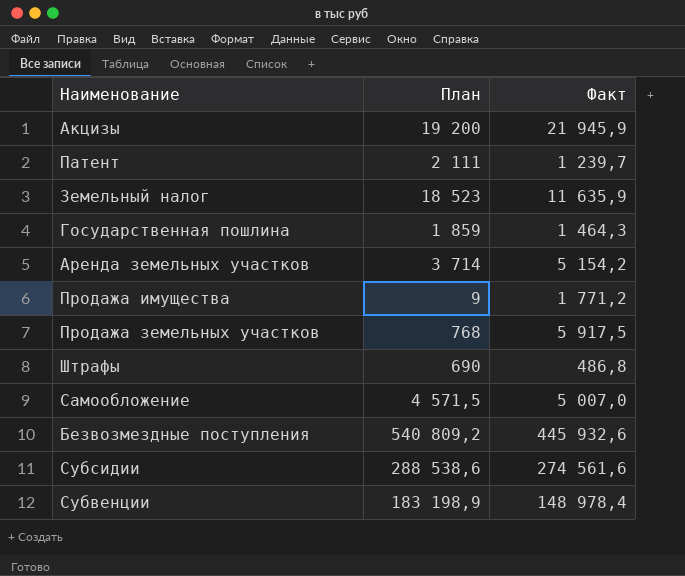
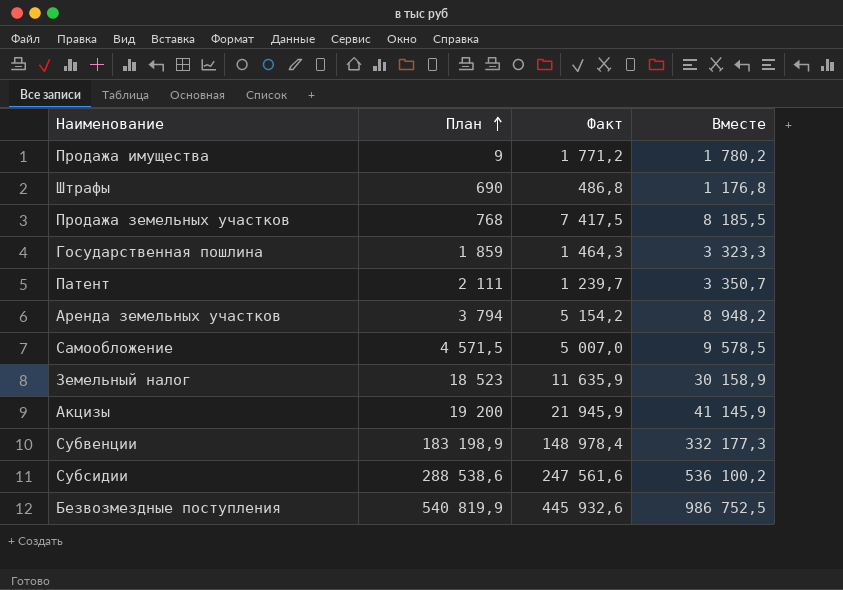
row order: none -> План ascending
column Вместе | formula: none -> [План] + [Факт]
Продажа земельных участков | Факт: 5 917,5 -> 7 417,5
Аренда земельных участков | План: 3 714 -> 3 794
Субсидии | Факт: 274 561,6 -> 247 561,6
Безвозмездные поступления | План: 540 809,2 -> 540 819,9

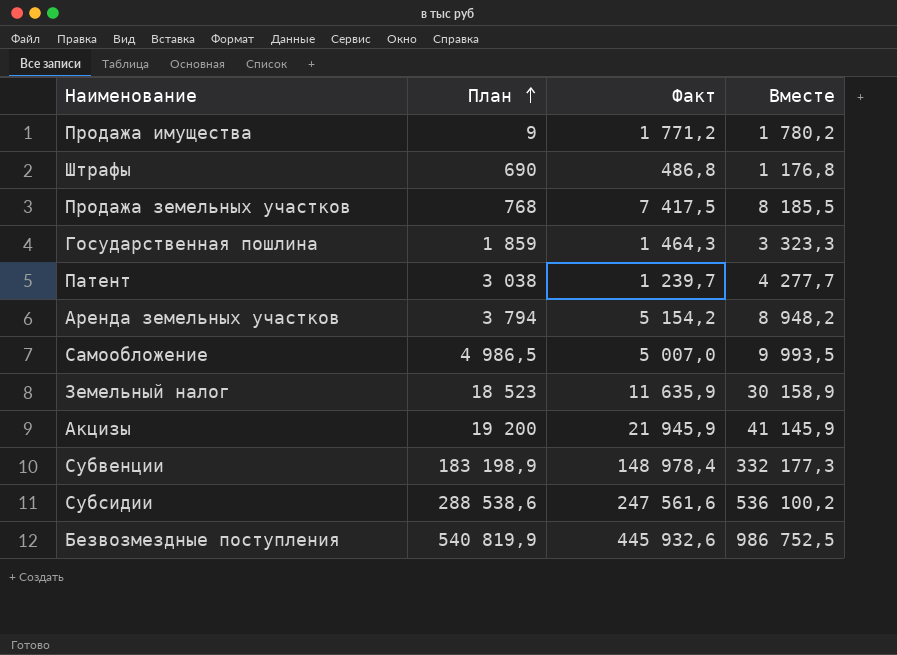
Патент | План: 2 111 -> 3 038
Патент | Вместе: 3 350,7 -> 4 277,7
Самообложение | План: 4 571,5 -> 4 986,5
Самообложение | Вместе: 9 578,5 -> 9 993,5

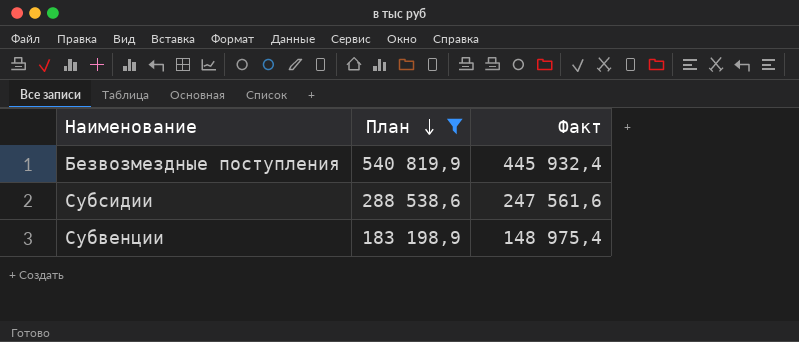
filter: none -> План >= 183 198,9
row order: План ascending -> План descending
column Вместе | formula: [План] + [Факт] -> none
Безвозмездные поступления | Факт: 445 932,6 -> 445 932,4
Субвенции | Факт: 148 978,4 -> 148 975,4

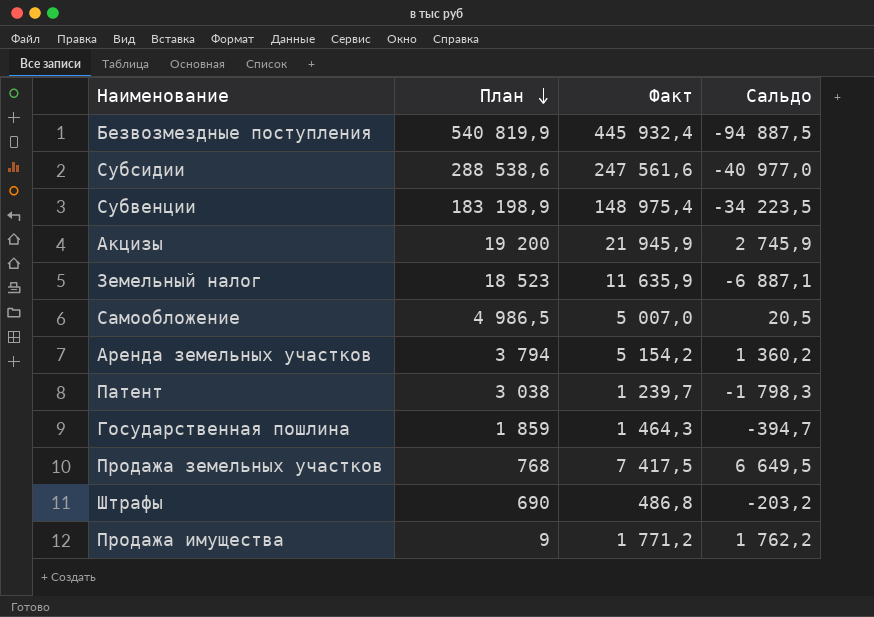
filter: План >= 183 198,9 -> none
column Сальдо | formula: none -> [Факт] - [План]

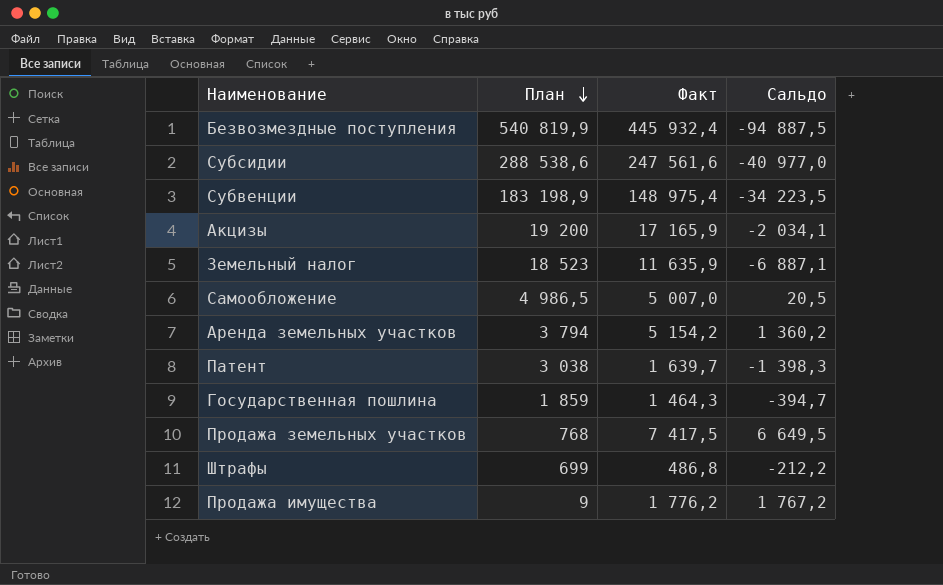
Акцизы | Факт: 21 945,9 -> 17 165,9
Акцизы | Сальдо: 2 745,9 -> -2 034,1
Патент | Факт: 1 239,7 -> 1 639,7
Патент | Сальдо: -1 798,3 -> -1 398,3
Штрафы | План: 690 -> 699
Штрафы | Сальдо: -203,2 -> -212,2
Продажа имущества | Факт: 1 771,2 -> 1 776,2
Продажа имущества | Сальдо: 1 762,2 -> 1 767,2

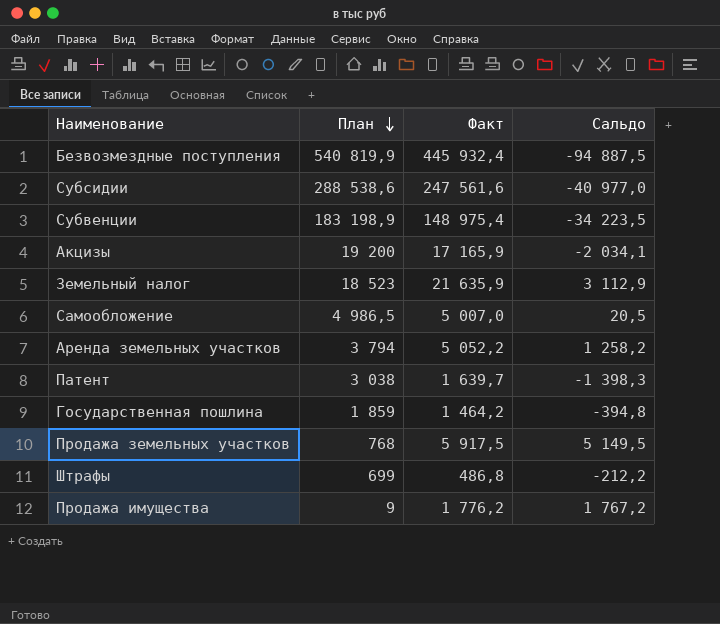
Земельный налог | Факт: 11 635,9 -> 21 635,9
Земельный налог | Сальдо: -6 887,1 -> 3 112,9
Аренда земельных участков | Факт: 5 154,2 -> 5 052,2
Аренда земельных участков | Сальдо: 1 360,2 -> 1 258,2
Государственная пошлина | Факт: 1 464,3 -> 1 464,2
Государственная пошлина | Сальдо: -394,7 -> -394,8
Продажа земельных участков | Факт: 7 417,5 -> 5 917,5
Продажа земельных участков | Сальдо: 6 649,5 -> 5 149,5

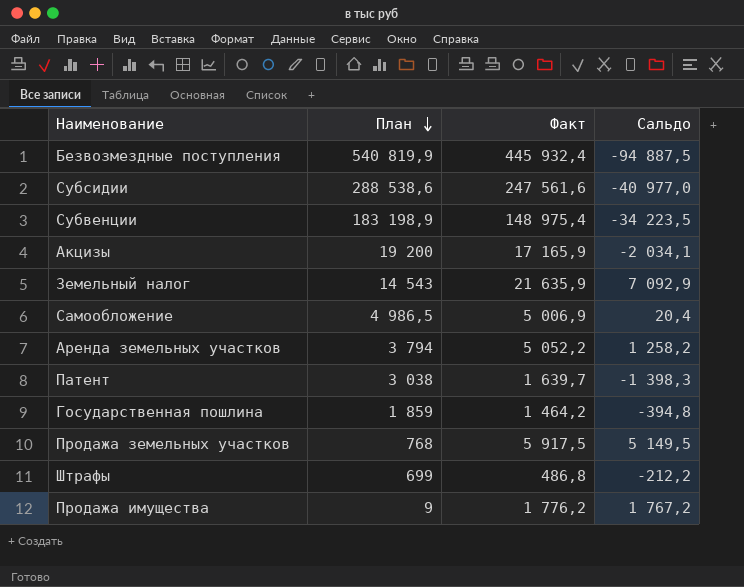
Земельный налог | План: 18 523 -> 14 543
Земельный налог | Сальдо: 3 112,9 -> 7 092,9
Самообложение | Факт: 5 007,0 -> 5 006,9
Самообложение | Сальдо: 20,5 -> 20,4

